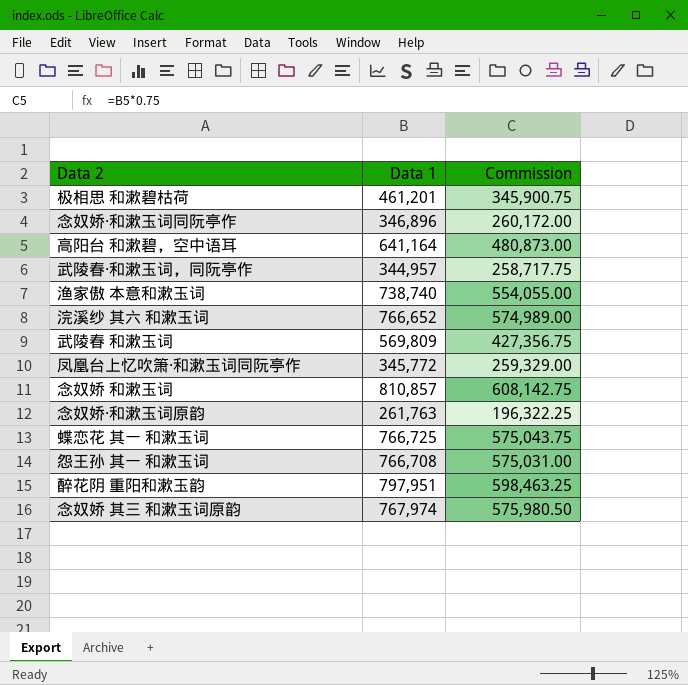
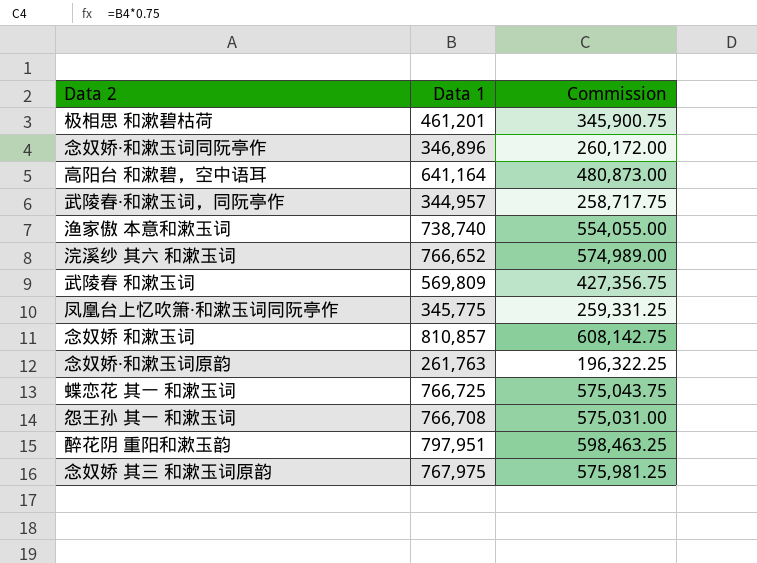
凤凰台上忆吹箫·和漱玉词同阮亭作 | Data 1: 345,772 -> 345,775
凤凰台上忆吹箫·和漱玉词同阮亭作 | Commission: 259,329.00 -> 259,331.25
念奴娇 其三 和漱玉词原韵 | Data 1: 767,974 -> 767,975
念奴娇 其三 和漱玉词原韵 | Commission: 575,980.50 -> 575,981.25

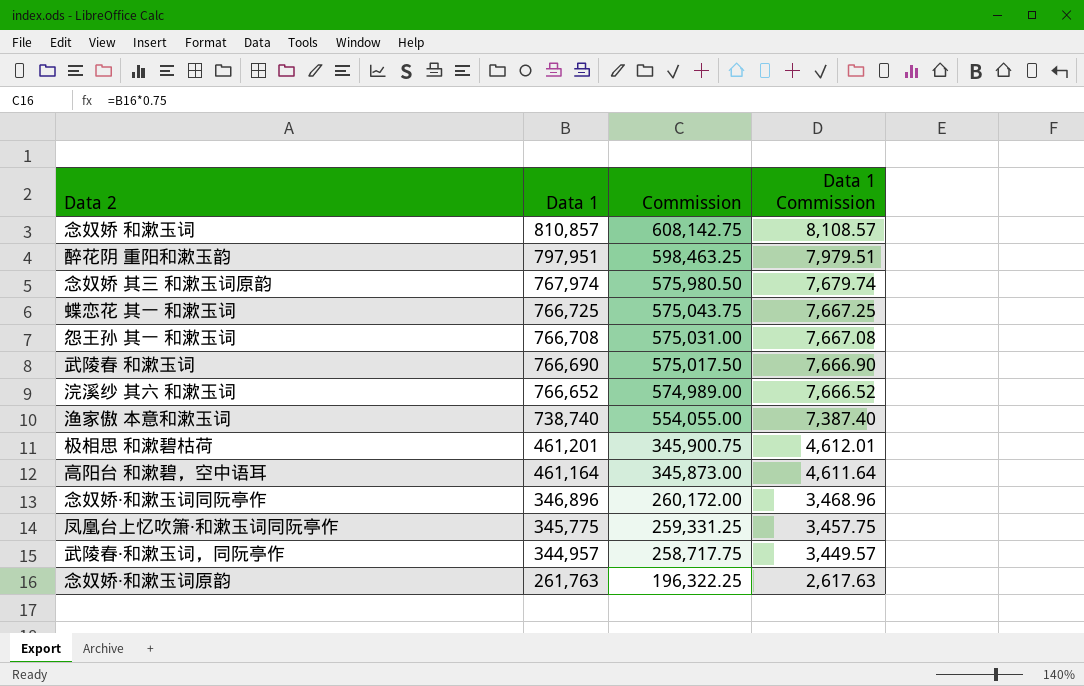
row order: none -> Data 1 descending
column Data 1 Commission | formula: none -> [Data 1] * 0.01
念奴娇 其三 和漱玉词原韵 | Data 1: 767,975 -> 767,974
念奴娇 其三 和漱玉词原韵 | Commission: 575,981.25 -> 575,980.50
武陵春 和漱玉词 | Data 1: 569,809 -> 766,690
武陵春 和漱玉词 | Commission: 427,356.75 -> 575,017.50
高阳台 和漱碧，空中语耳 | Data 1: 641,164 -> 461,164
高阳台 和漱碧，空中语耳 | Commission: 480,873.00 -> 345,873.00

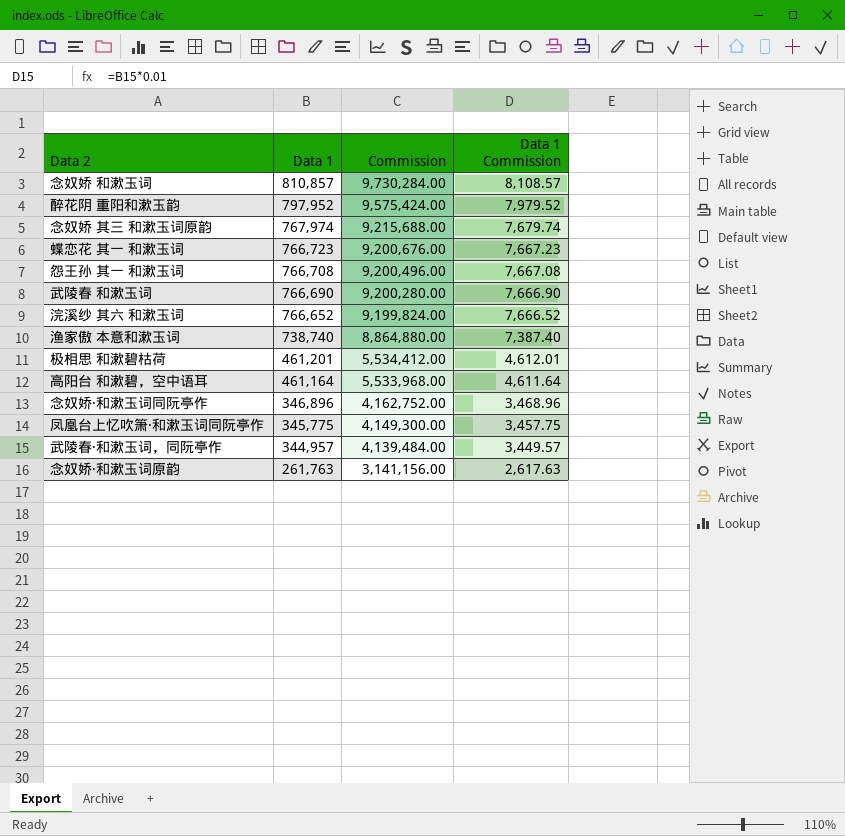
column Commission | formula: [Data 1] * 0.75 -> [Data 1] * 12
醉花阴 重阳和漱玉韵 | Data 1: 797,951 -> 797,952
醉花阴 重阳和漱玉韵 | Data 1 Commission: 7,979.51 -> 7,979.52
蝶恋花 其一 和漱玉词 | Data 1: 766,725 -> 766,723
蝶恋花 其一 和漱玉词 | Data 1 Commission: 7,667.25 -> 7,667.23

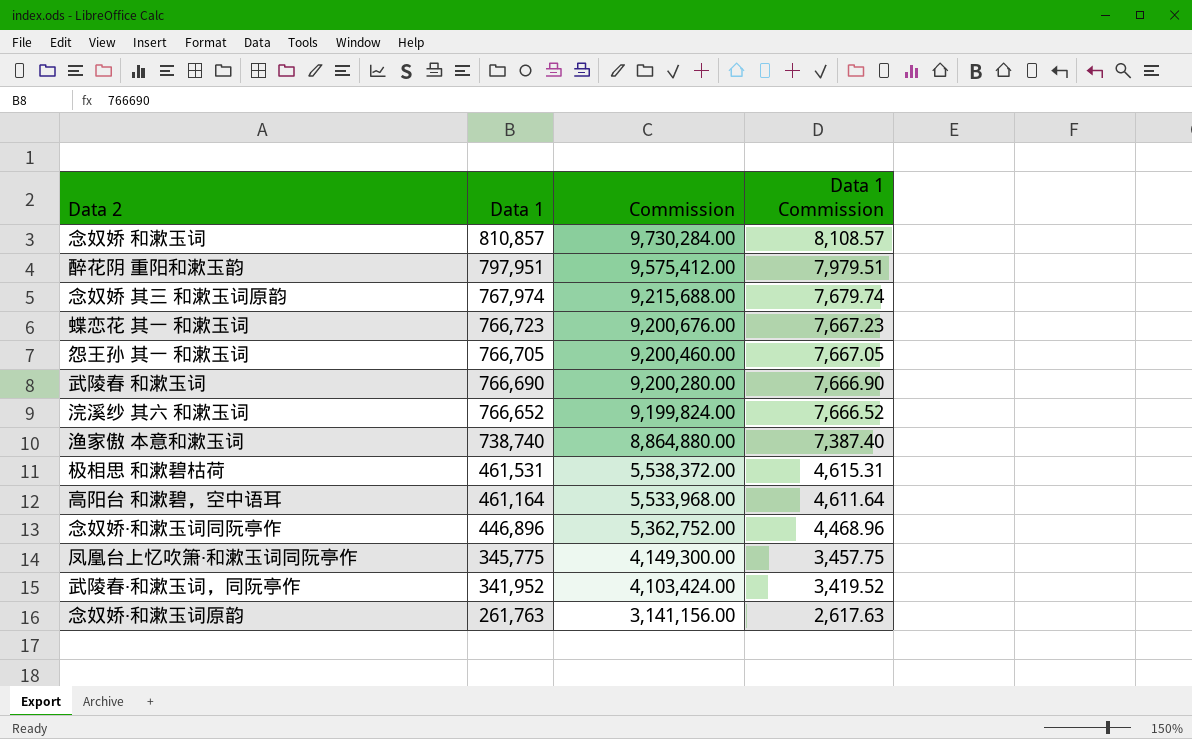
醉花阴 重阳和漱玉韵 | Data 1: 797,952 -> 797,951
醉花阴 重阳和漱玉韵 | Commission: 9,575,424.00 -> 9,575,412.00
醉花阴 重阳和漱玉韵 | Data 1 Commission: 7,979.52 -> 7,979.51
怨王孙 其一 和漱玉词 | Data 1: 766,708 -> 766,705
怨王孙 其一 和漱玉词 | Commission: 9,200,496.00 -> 9,200,460.00
怨王孙 其一 和漱玉词 | Data 1 Commission: 7,667.08 -> 7,667.05
极相思 和漱碧枯荷 | Data 1: 461,201 -> 461,531
极相思 和漱碧枯荷 | Commission: 5,534,412.00 -> 5,538,372.00
极相思 和漱碧枯荷 | Data 1 Commission: 4,612.01 -> 4,615.31
念奴娇·和漱玉词同阮亭作 | Data 1: 346,896 -> 446,896
念奴娇·和漱玉词同阮亭作 | Commission: 4,162,752.00 -> 5,362,752.00
念奴娇·和漱玉词同阮亭作 | Data 1 Commission: 3,468.96 -> 4,468.96
武陵春·和漱玉词，同阮亭作 | Data 1: 344,957 -> 341,952
武陵春·和漱玉词，同阮亭作 | Commission: 4,139,484.00 -> 4,103,424.00
武陵春·和漱玉词，同阮亭作 | Data 1 Commission: 3,449.57 -> 3,419.52

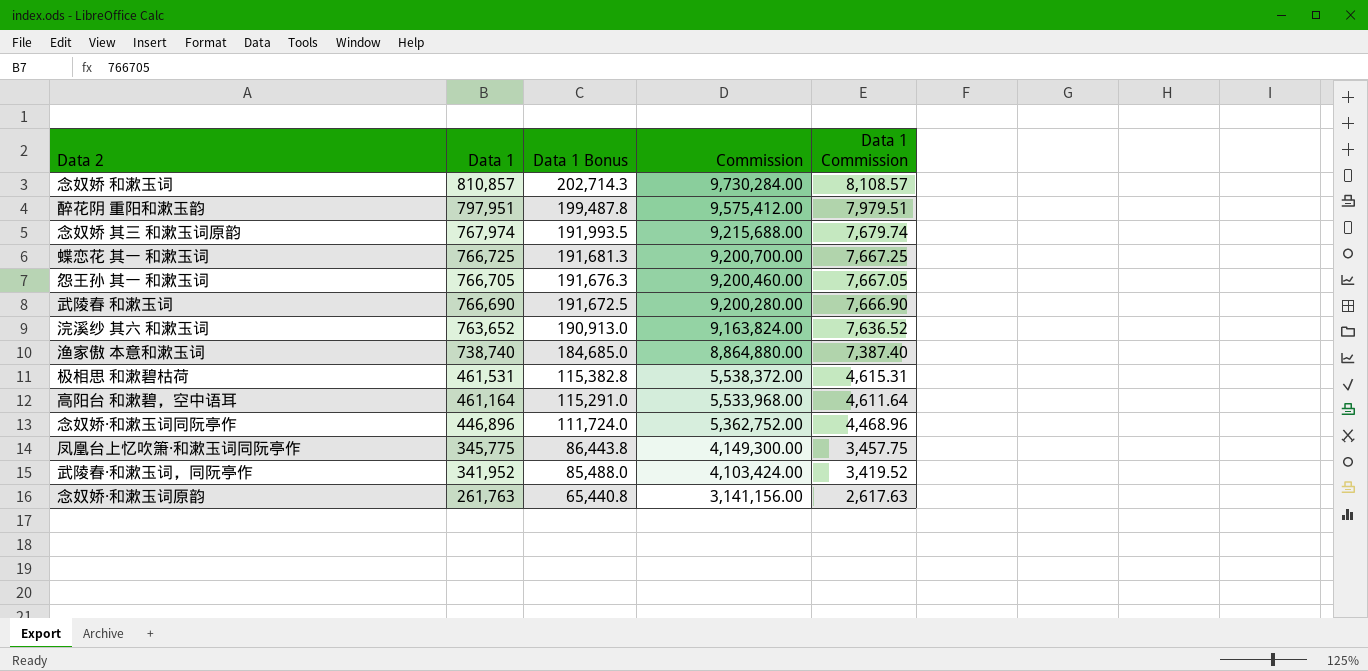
column Data 1 Bonus | formula: none -> [Data 1] * 0.25
蝶恋花 其一 和漱玉词 | Data 1: 766,723 -> 766,725
蝶恋花 其一 和漱玉词 | Commission: 9,200,676.00 -> 9,200,700.00
蝶恋花 其一 和漱玉词 | Data 1 Commission: 7,667.23 -> 7,667.25
浣溪纱 其六 和漱玉词 | Data 1: 766,652 -> 763,652
浣溪纱 其六 和漱玉词 | Commission: 9,199,824.00 -> 9,163,824.00
浣溪纱 其六 和漱玉词 | Data 1 Commission: 7,666.52 -> 7,636.52

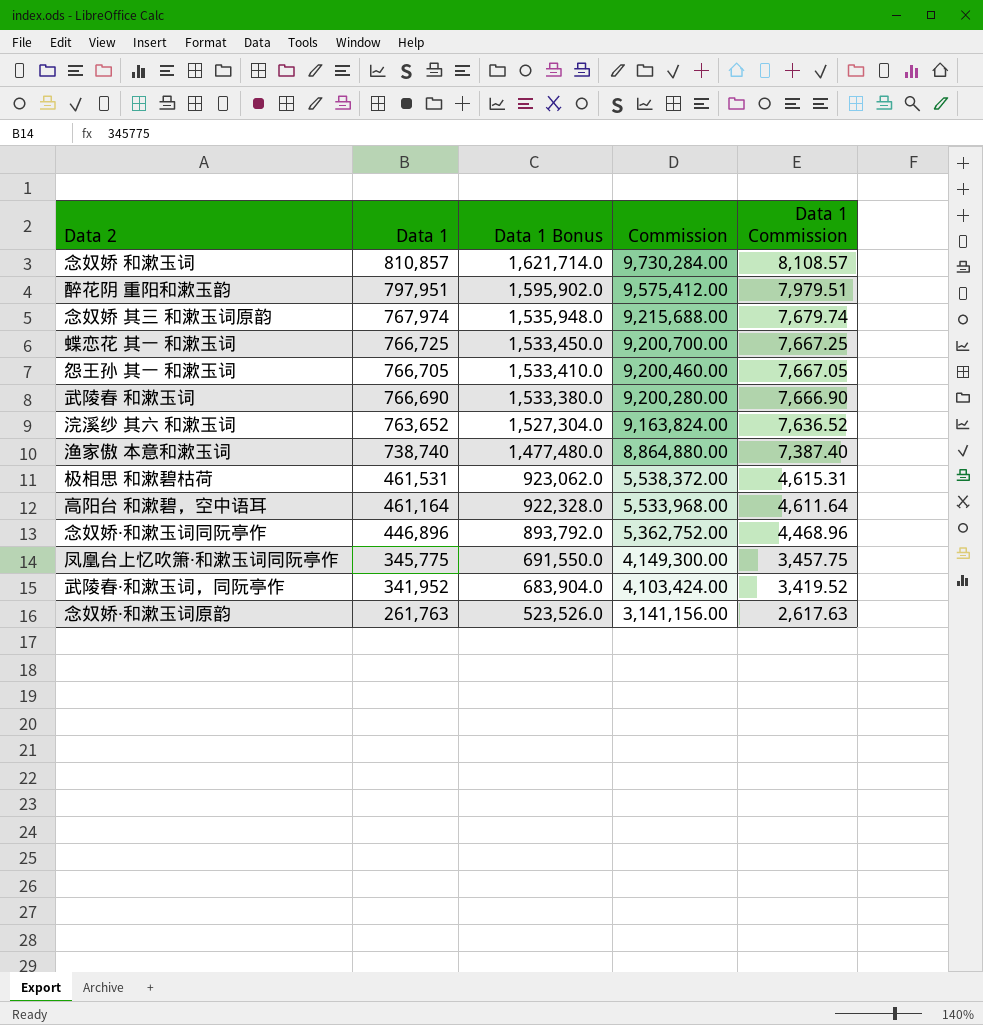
column Data 1 Bonus | formula: [Data 1] * 0.25 -> [Data 1] * 2

